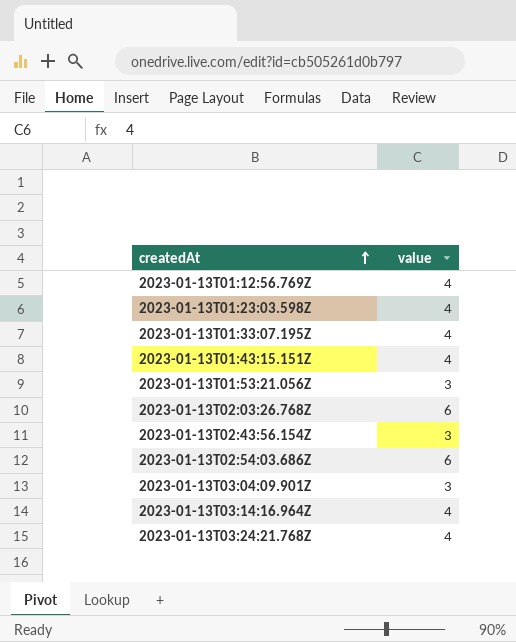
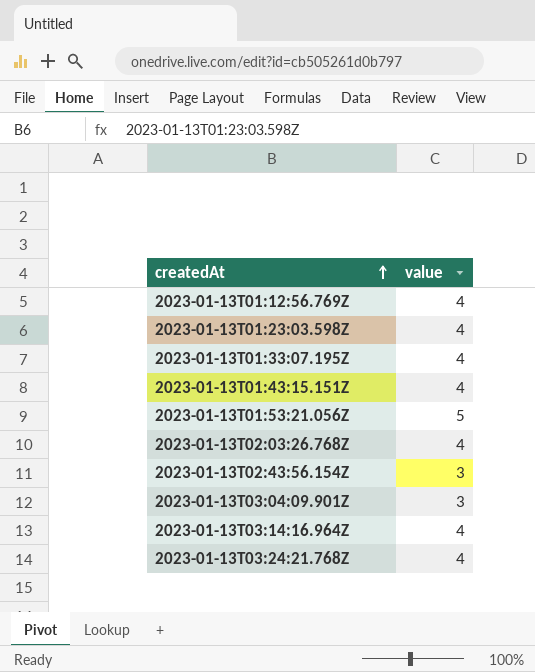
row 2023-01-13T02:54:03.686Z: 6 -> none
2023-01-13T01:53:21.056Z | value: 3 -> 5
2023-01-13T02:03:26.768Z | value: 6 -> 4

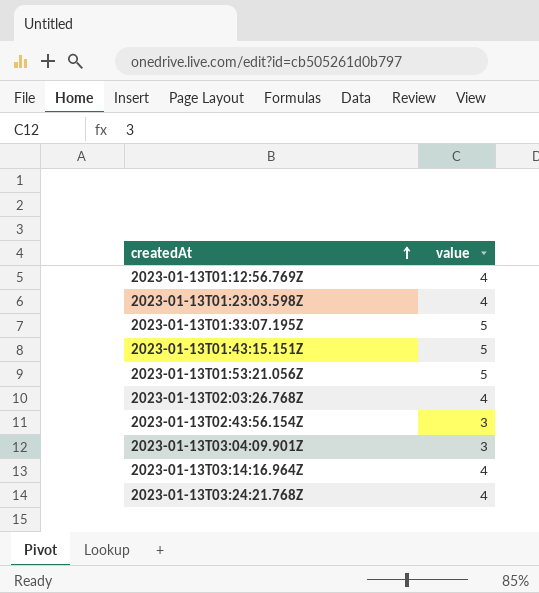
2023-01-13T01:33:07.195Z | value: 4 -> 5
2023-01-13T01:43:15.151Z | value: 4 -> 5

